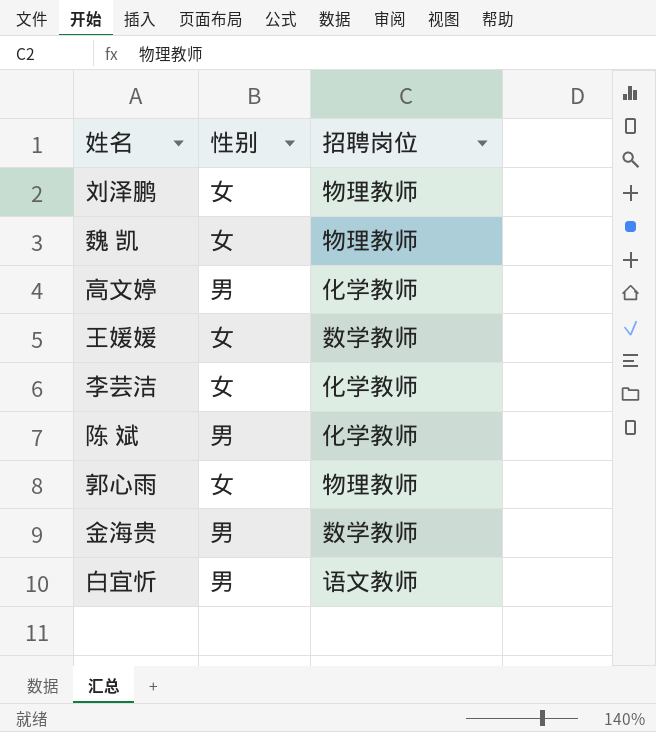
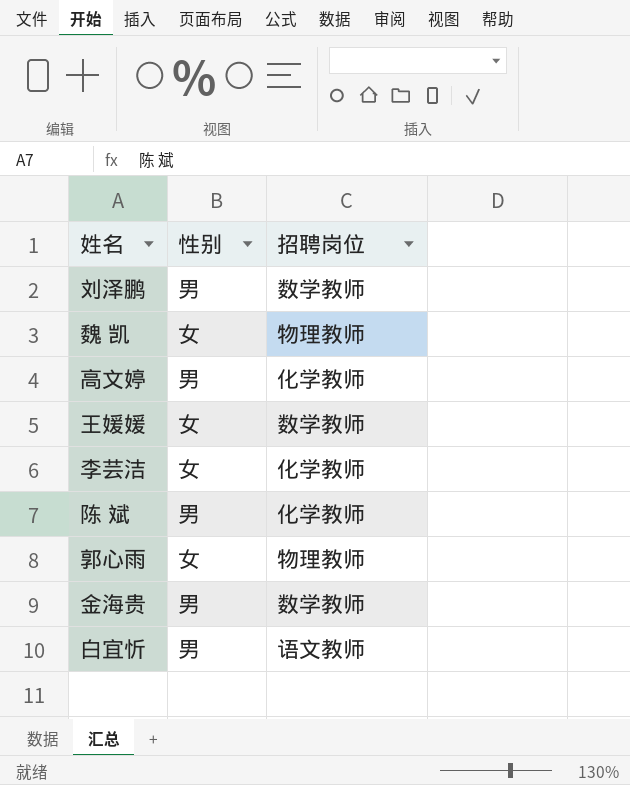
刘泽鹏 | 性别: 女 -> 男
刘泽鹏 | 招聘岗位: 物理教师 -> 数学教师

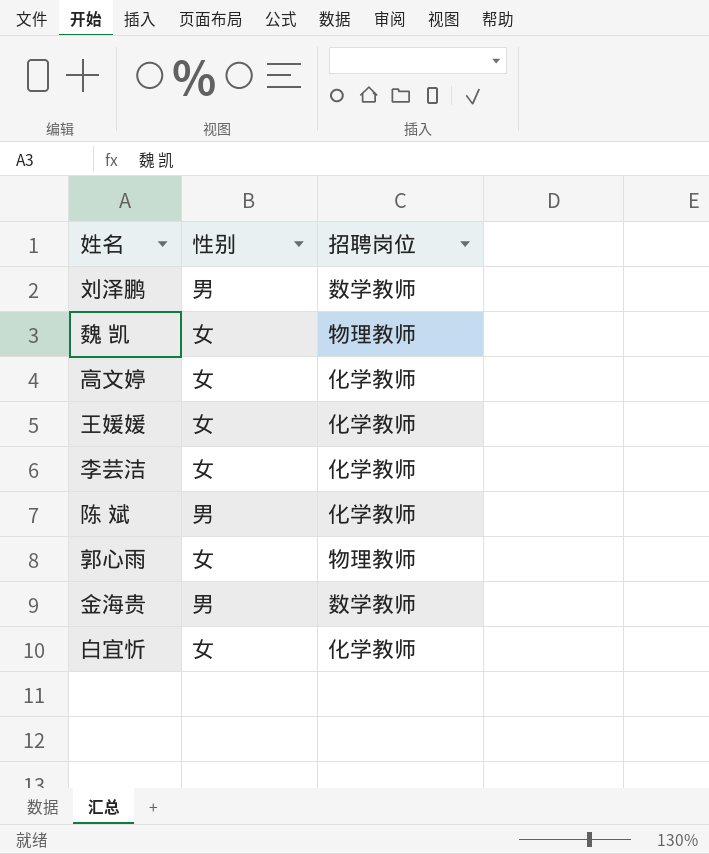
高文婷 | 性别: 男 -> 女
王媛媛 | 招聘岗位: 数学教师 -> 化学教师
白宜忻 | 性别: 男 -> 女
白宜忻 | 招聘岗位: 语文教师 -> 化学教师

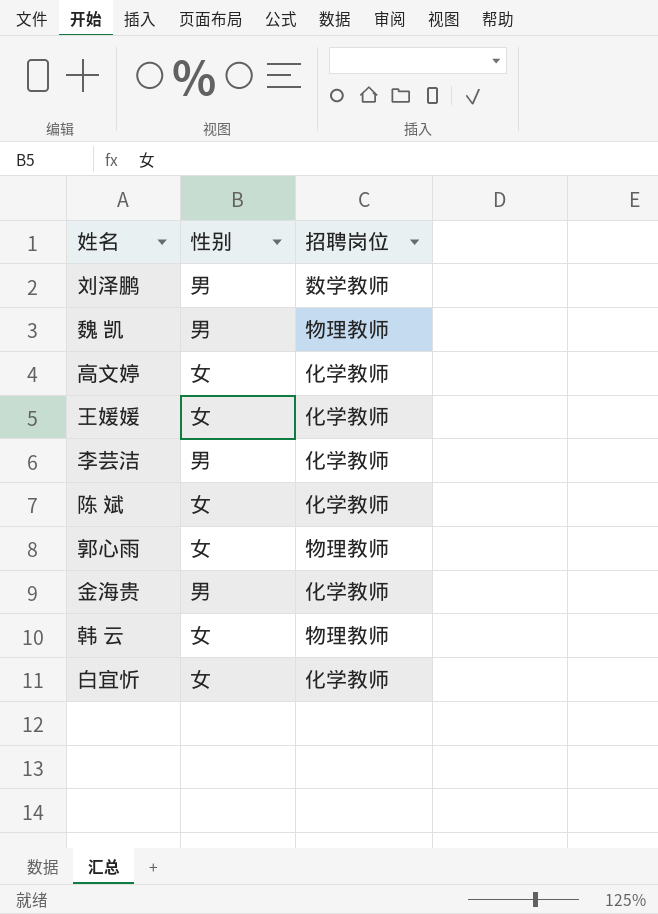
魏 凯 | 性别: 女 -> 男
李芸洁 | 性别: 女 -> 男
陈 斌 | 性别: 男 -> 女
金海贵 | 招聘岗位: 数学教师 -> 化学教师
row 韩 云: none -> 女 | 物理教师

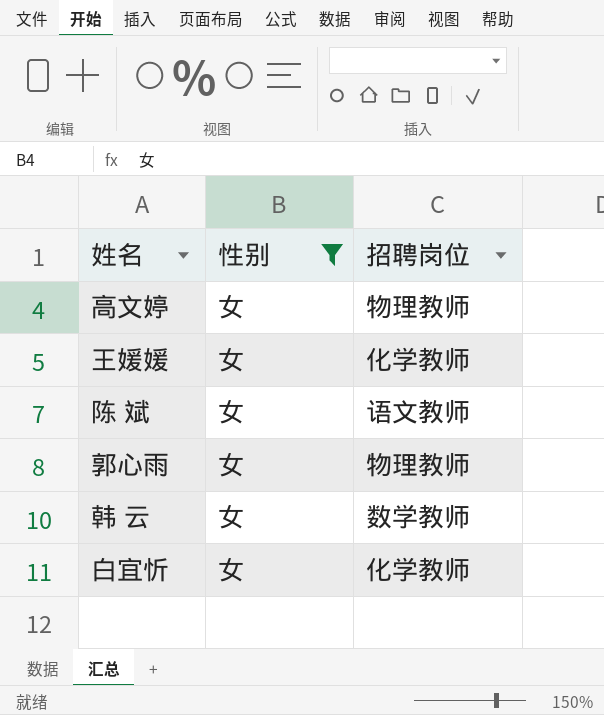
filter: none -> 性别 = 女
高文婷 | 招聘岗位: 化学教师 -> 物理教师
陈 斌 | 招聘岗位: 化学教师 -> 语文教师
韩 云 | 招聘岗位: 物理教师 -> 数学教师

